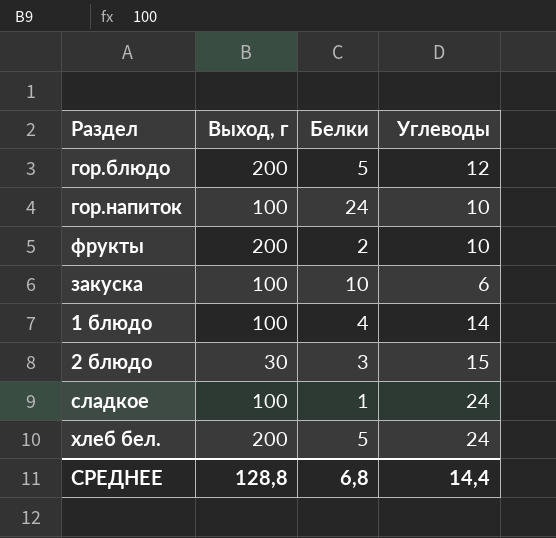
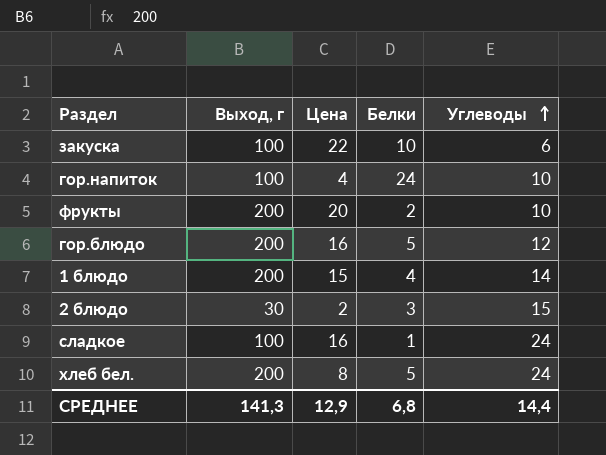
row order: none -> Углеводы ascending
column Цена | position: none -> 3
1 блюдо | Выход, г: 100 -> 200
СРЕДНЕЕ | Выход, г: 128,8 -> 141,3

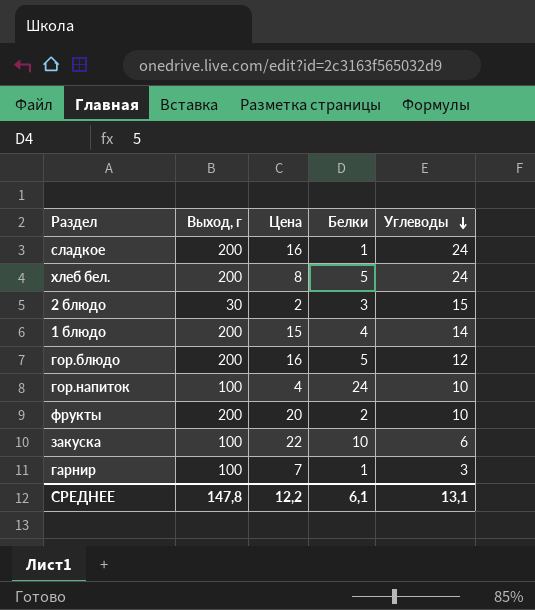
row order: Углеводы ascending -> Углеводы descending
сладкое | Выход, г: 100 -> 200
row гарнир: none -> 100 | 7 | 1 | 3
СРЕДНЕЕ | Выход, г: 141,3 -> 147,8
СРЕДНЕЕ | Цена: 12,9 -> 12,2
СРЕДНЕЕ | Белки: 6,8 -> 6,1
СРЕДНЕЕ | Углеводы: 14,4 -> 13,1

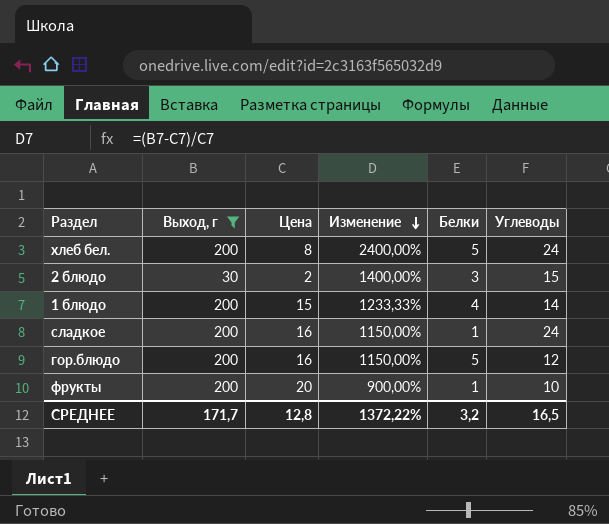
filter: none -> Выход, г != 100
row order: Углеводы descending -> Изменение descending
column Изменение | formula: none -> ([Выход, г] - [Цена]) / [Цена]
фрукты | Белки: 2 -> 1
СРЕДНЕЕ | Выход, г: 147,8 -> 171,7
СРЕДНЕЕ | Цена: 12,2 -> 12,8
СРЕДНЕЕ | Белки: 6,1 -> 3,2
СРЕДНЕЕ | Углеводы: 13,1 -> 16,5

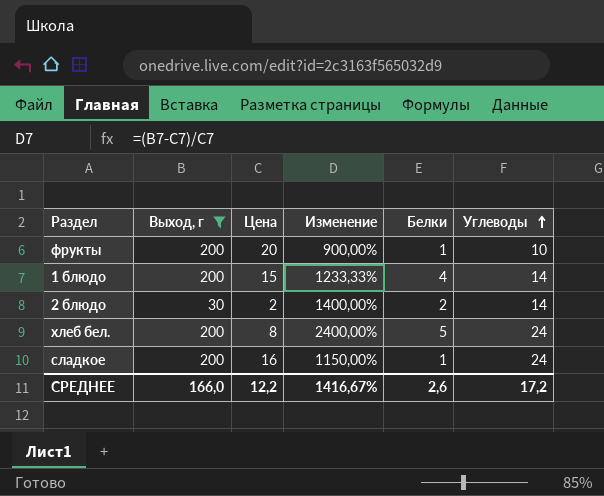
row order: Изменение descending -> Углеводы ascending
row гор.блюдо: 200 | 16 | 1150,00% | 5 | 12 -> none
2 блюдо | Белки: 3 -> 2
2 блюдо | Углеводы: 15 -> 14
СРЕДНЕЕ | Выход, г: 171,7 -> 166,0
СРЕДНЕЕ | Цена: 12,8 -> 12,2
СРЕДНЕЕ | Изменение: 1372,22% -> 1416,67%
СРЕДНЕЕ | Белки: 3,2 -> 2,6
СРЕДНЕЕ | Углеводы: 16,5 -> 17,2

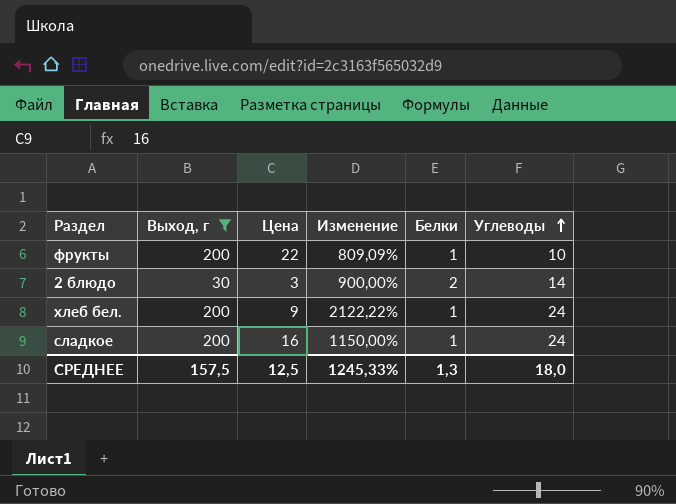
row 1 блюдо: 200 | 15 | 1233,33% | 4 | 14 -> none
фрукты | Цена: 20 -> 22
фрукты | Изменение: 900,00% -> 809,09%
2 блюдо | Цена: 2 -> 3
2 блюдо | Изменение: 1400,00% -> 900,00%
хлеб бел. | Цена: 8 -> 9
хлеб бел. | Изменение: 2400,00% -> 2122,22%
хлеб бел. | Белки: 5 -> 1
СРЕДНЕЕ | Выход, г: 166,0 -> 157,5
СРЕДНЕЕ | Цена: 12,2 -> 12,5
СРЕДНЕЕ | Изменение: 1416,67% -> 1245,33%
СРЕДНЕЕ | Белки: 2,6 -> 1,3
СРЕДНЕЕ | Углеводы: 17,2 -> 18,0

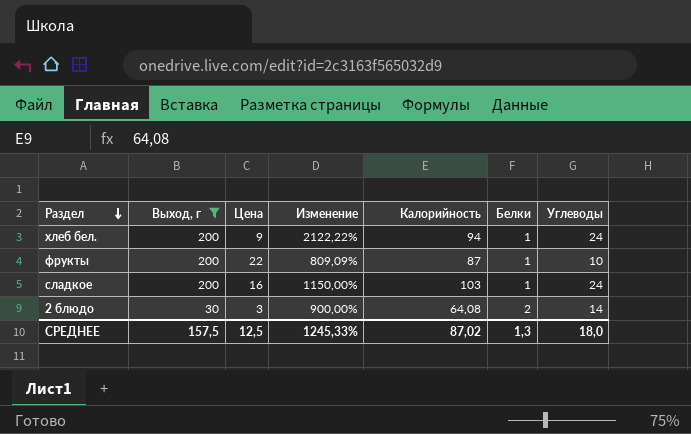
row order: Углеводы ascending -> Раздел descending
column Калорийность | position: none -> 5

